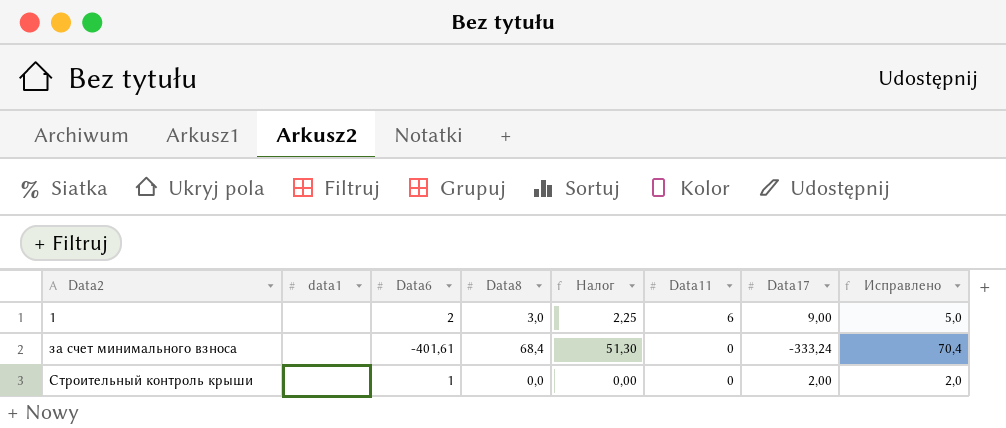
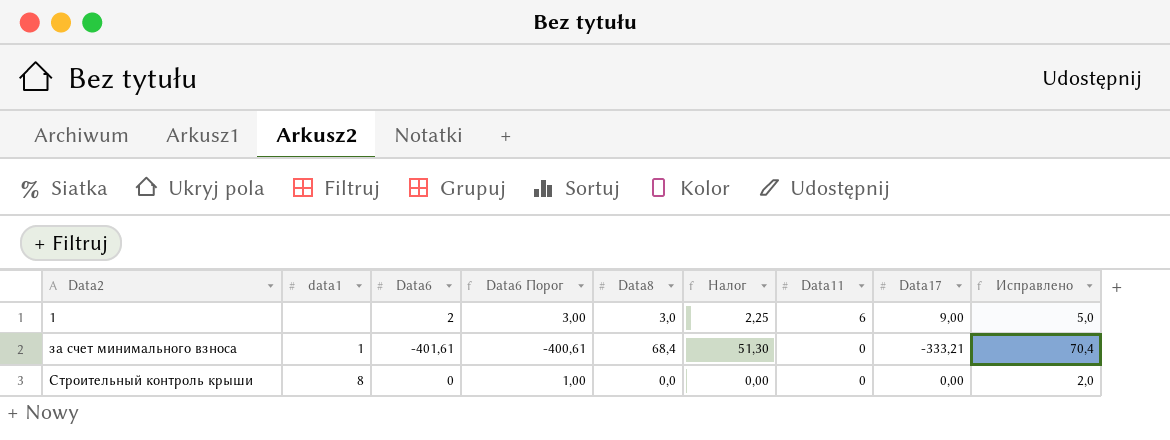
column Data6 Порог | formula: none -> [Data6] + 1
за счет минимального взноса | data1: none -> 1
за счет минимального взноса | Data17: -333,24 -> -333,21
Строительный контроль крыши | data1: none -> 8
Строительный контроль крыши | Data6: 1 -> 0
Строительный контроль крыши | Data17: 2,00 -> 0,00

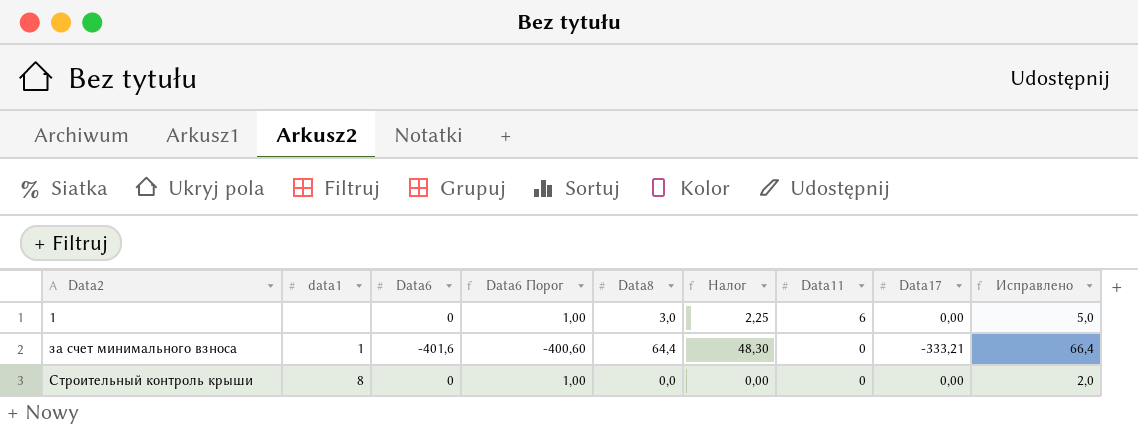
1 | Data6: 2 -> 0
1 | Data6 Порог: 3,00 -> 1,00
1 | Data17: 9,00 -> 0,00
за счет минимального взноса | Data6: -401,61 -> -401,6
за счет минимального взноса | Data6 Порог: -400,61 -> -400,60
за счет минимального взноса | Data8: 68,4 -> 64,4
за счет минимального взноса | Налог: 51,30 -> 48,30
за счет минимального взноса | Исправлено: 70,4 -> 66,4

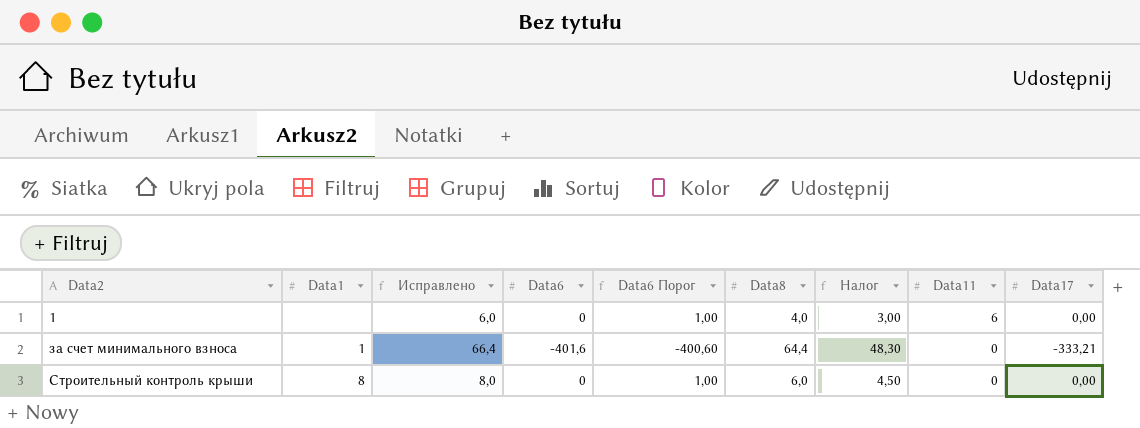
column name: data1 -> Data1
column Исправлено | position: 9 -> 3
1 | Исправлено: 5,0 -> 6,0
1 | Data8: 3,0 -> 4,0
1 | Налог: 2,25 -> 3,00
Строительный контроль крыши | Исправлено: 2,0 -> 8,0
Строительный контроль крыши | Data8: 0,0 -> 6,0
Строительный контроль крыши | Налог: 0,00 -> 4,50

